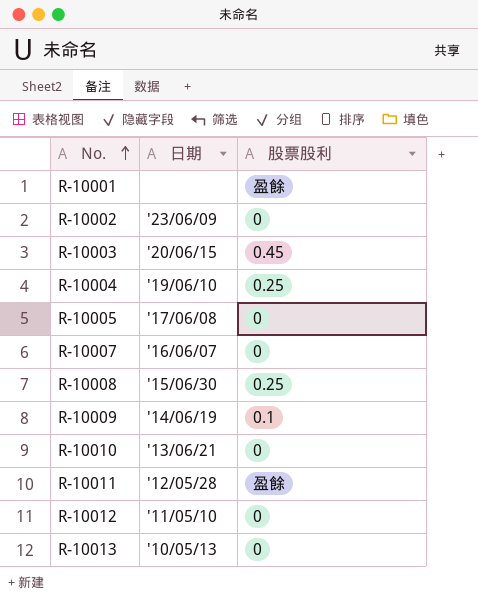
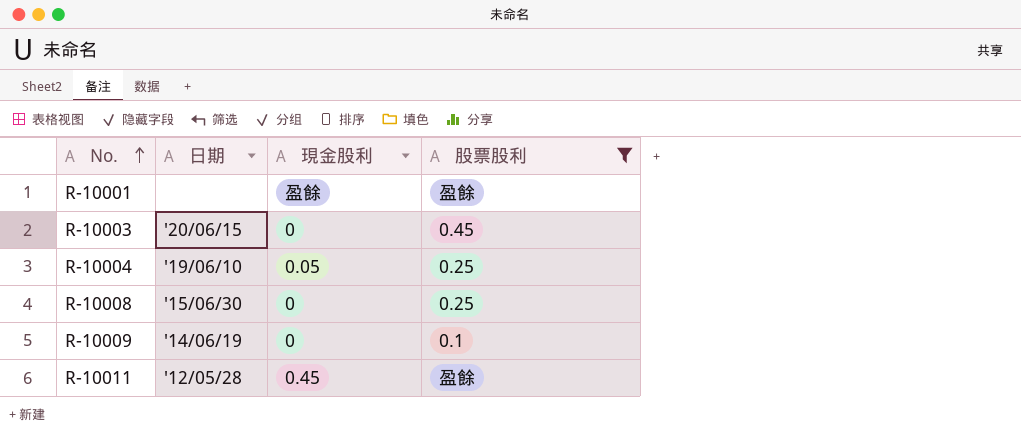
filter: none -> 股票股利 != 0
column 現金股利 | position: none -> 3

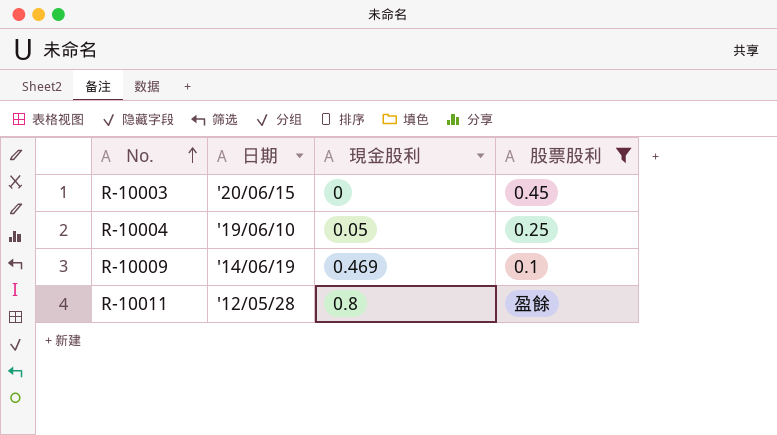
row R-10001: none | 盈餘 | 盈餘 -> none
row R-10008: '15/06/30 | 0 | 0.25 -> none
R-10009 | 現金股利: 0 -> 0.469
R-10011 | 現金股利: 0.45 -> 0.8

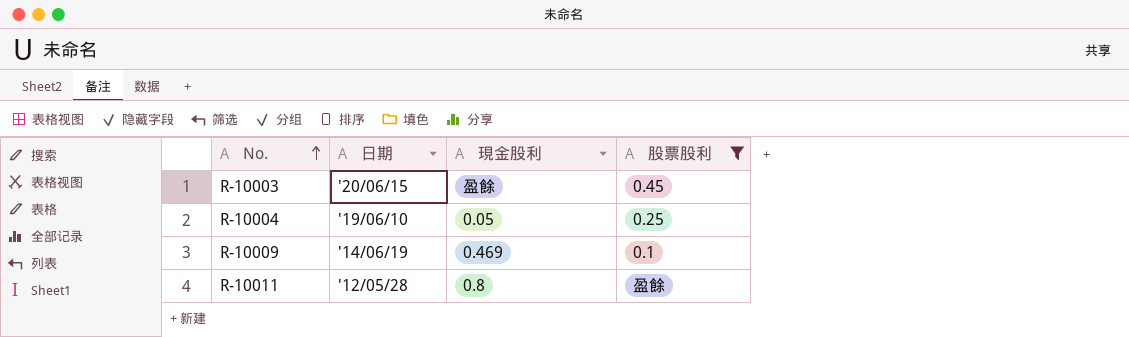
R-10003 | 現金股利: 0 -> 盈餘

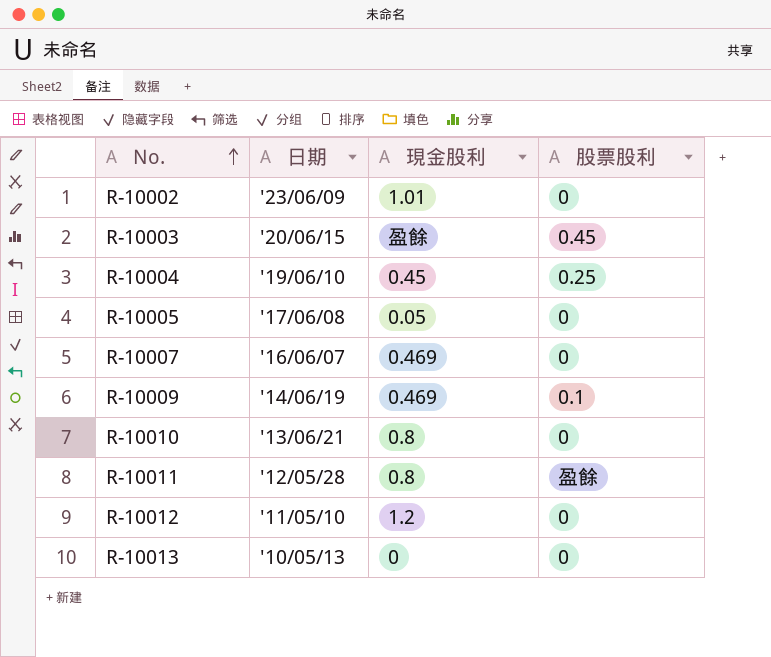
filter: 股票股利 != 0 -> none
R-10004 | 現金股利: 0.05 -> 0.45

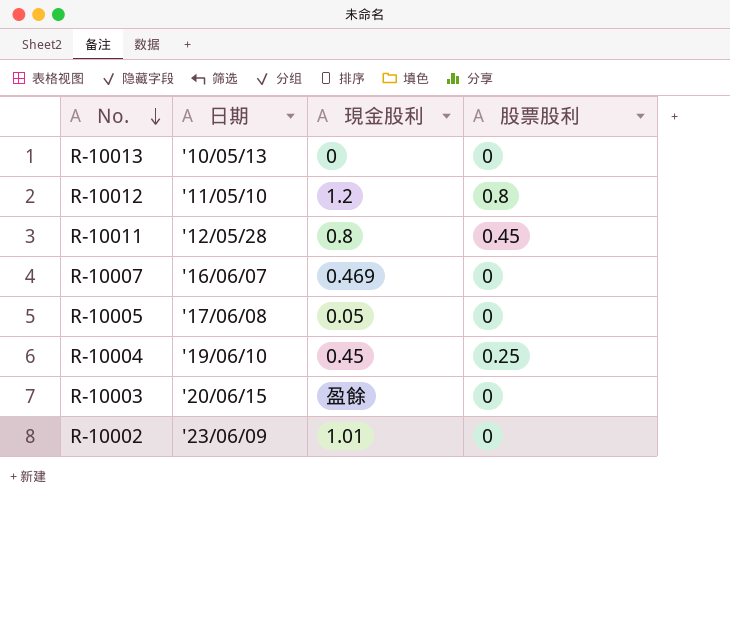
row order: No. ascending -> No. descending
row R-10009: '14/06/19 | 0.469 | 0.1 -> none
row R-10010: '13/06/21 | 0.8 | 0 -> none
R-10012 | 股票股利: 0 -> 0.8
R-10011 | 股票股利: 盈餘 -> 0.45
R-10003 | 股票股利: 0.45 -> 0

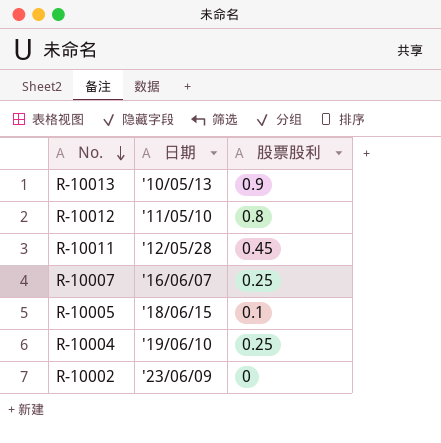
column 現金股利 | position: 3 -> none
row R-10003: '20/06/15 | 盈餘 | 0 -> none
R-10013 | 股票股利: 0 -> 0.9
R-10007 | 股票股利: 0 -> 0.25
R-10005 | 日期: '17/06/08 -> '18/06/15
R-10005 | 股票股利: 0 -> 0.1

